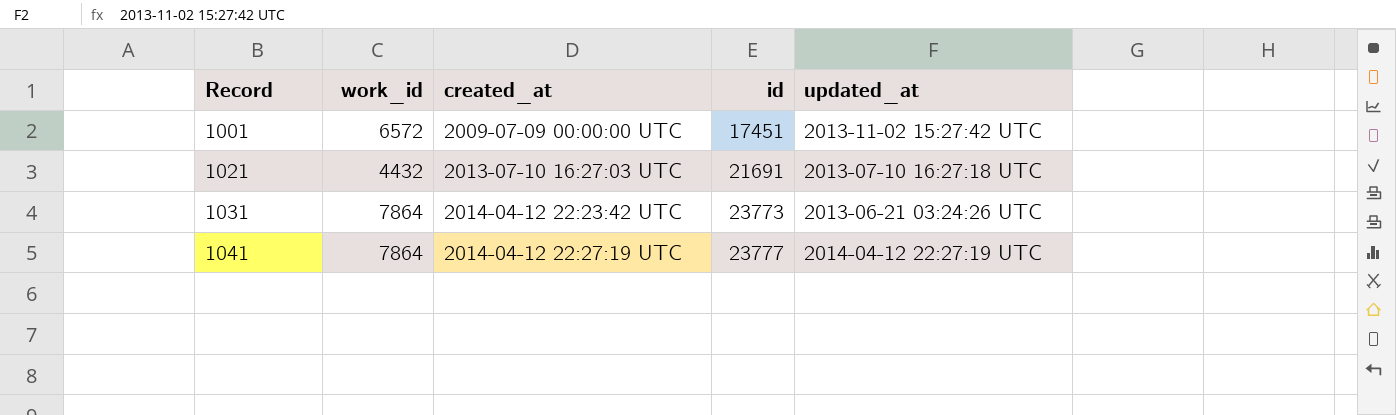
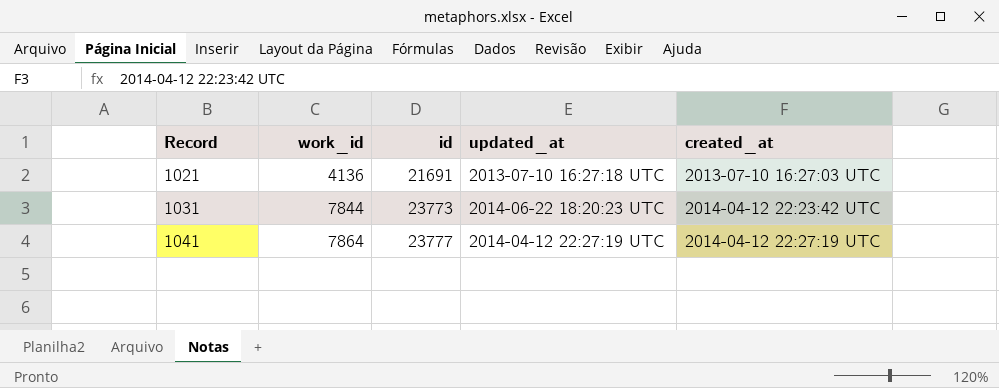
column created_at | position: 3 -> 5
row 1001: 6572 | 2009-07-09 00:00:00 UTC | 17451 | 2013-11-02 15:27:42 UTC -> none
1021 | work_id: 4432 -> 4136
1031 | work_id: 7864 -> 7844
1031 | updated_at: 2013-06-21 03:24:26 UTC -> 2014-06-22 18:20:23 UTC

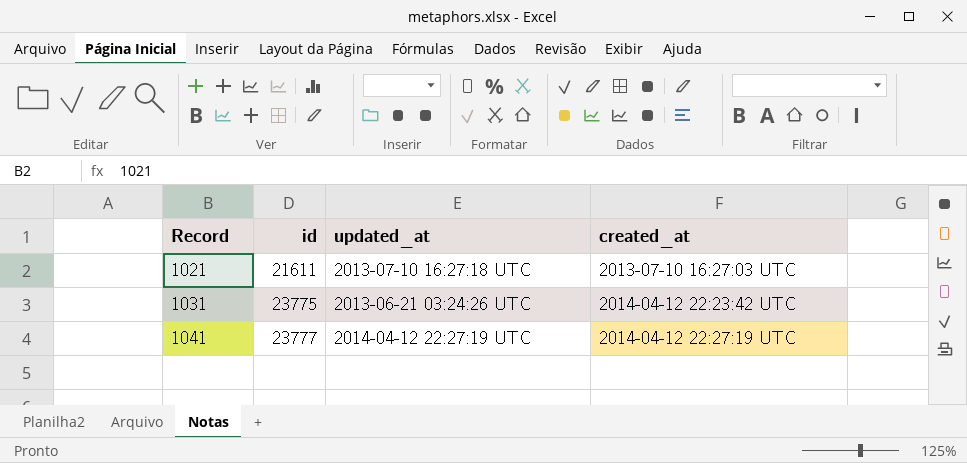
column work_id | position: 2 -> none
1021 | id: 21691 -> 21611
1031 | id: 23773 -> 23775
1031 | updated_at: 2014-06-22 18:20:23 UTC -> 2013-06-21 03:24:26 UTC

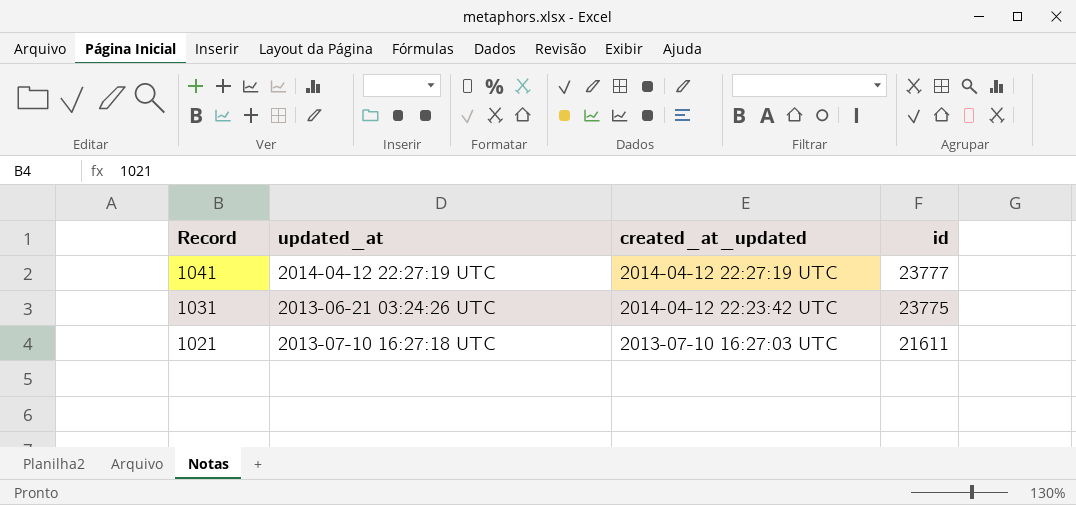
row order: Record ascending -> Record descending
column name: created_at -> created_at_updated
column id | position: 2 -> 4

